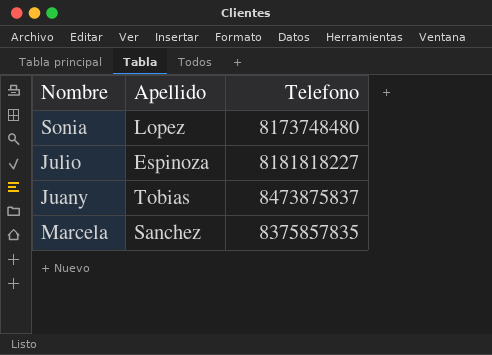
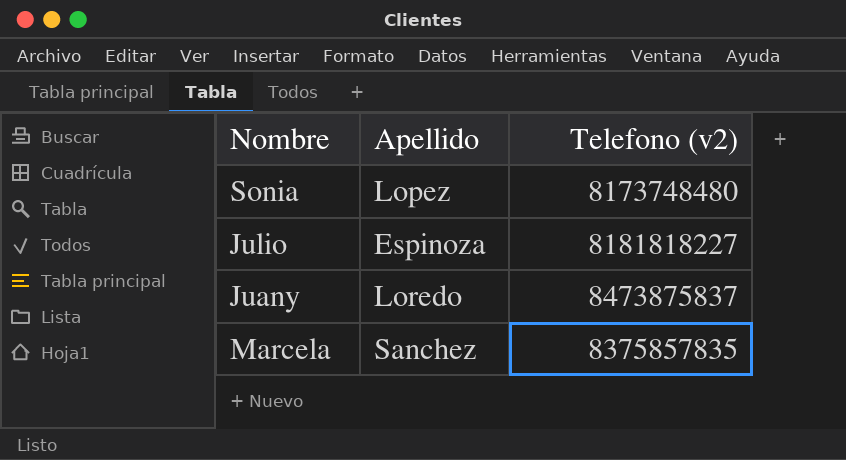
column name: Telefono -> Telefono (v2)
Juany | Apellido: Tobias -> Loredo

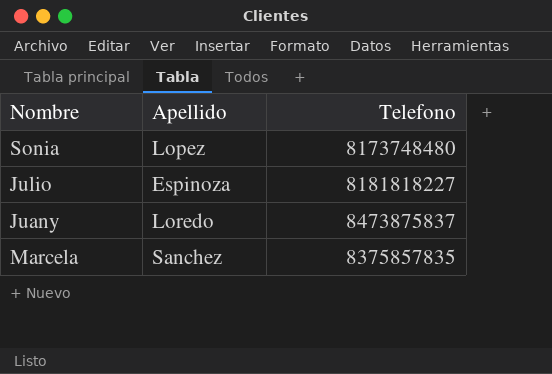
column name: Telefono (v2) -> Telefono

